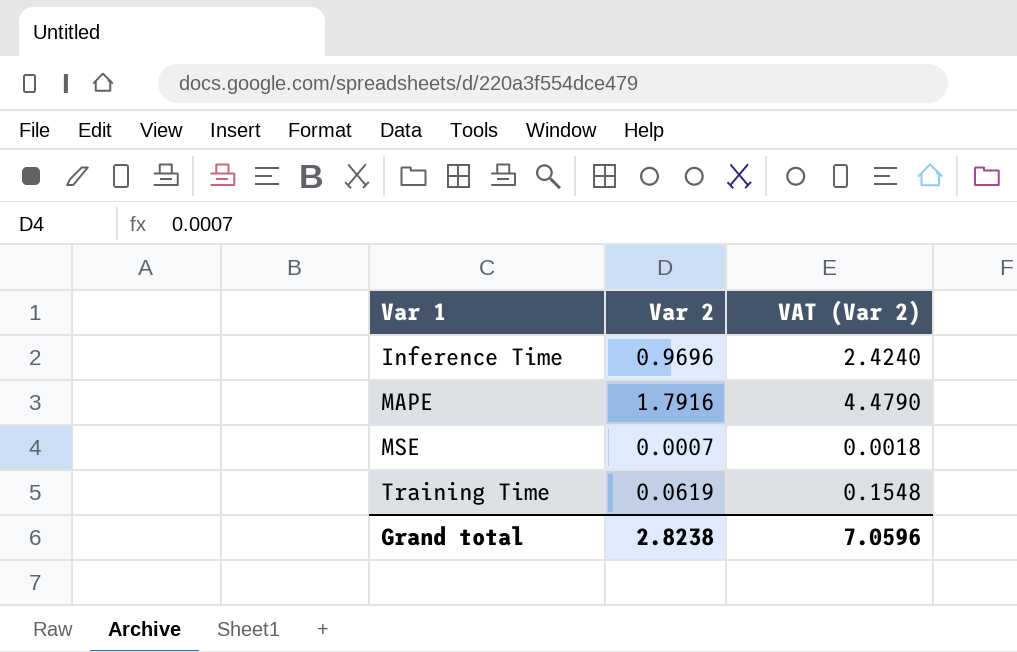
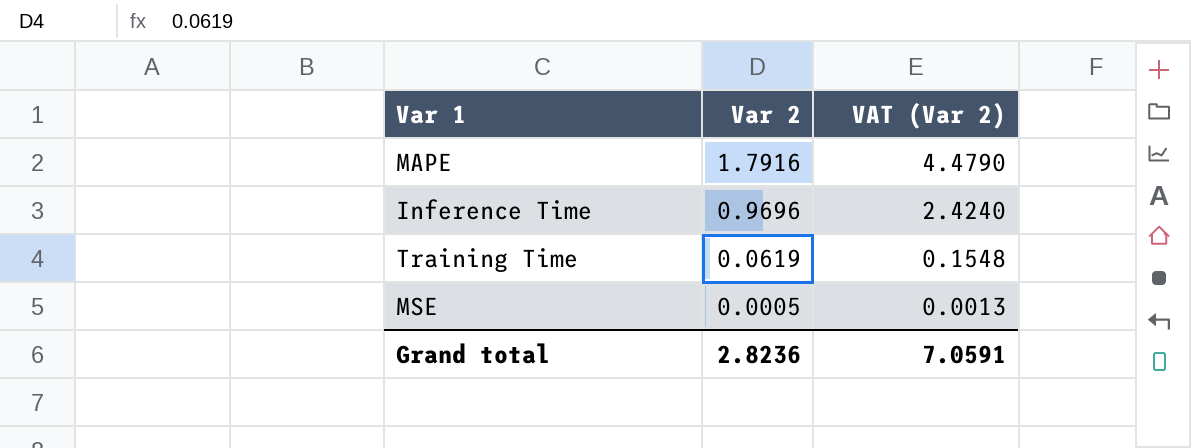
row order: Var 1 ascending -> Var 2 descending
MSE | Var 2: 0.0007 -> 0.0005
MSE | VAT (Var 2): 0.0018 -> 0.0013
Grand total | Var 2: 2.8238 -> 2.8236
Grand total | VAT (Var 2): 7.0596 -> 7.0591

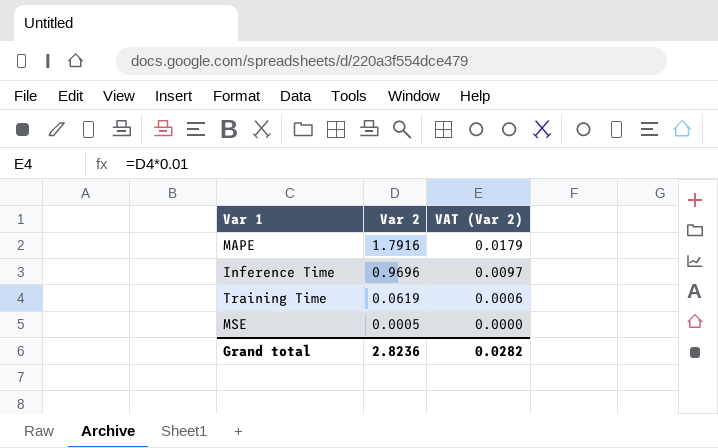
column VAT (Var 2) | formula: [Var 2] * 2.5 -> [Var 2] * 0.01
Grand total | VAT (Var 2): 7.0591 -> 0.0282

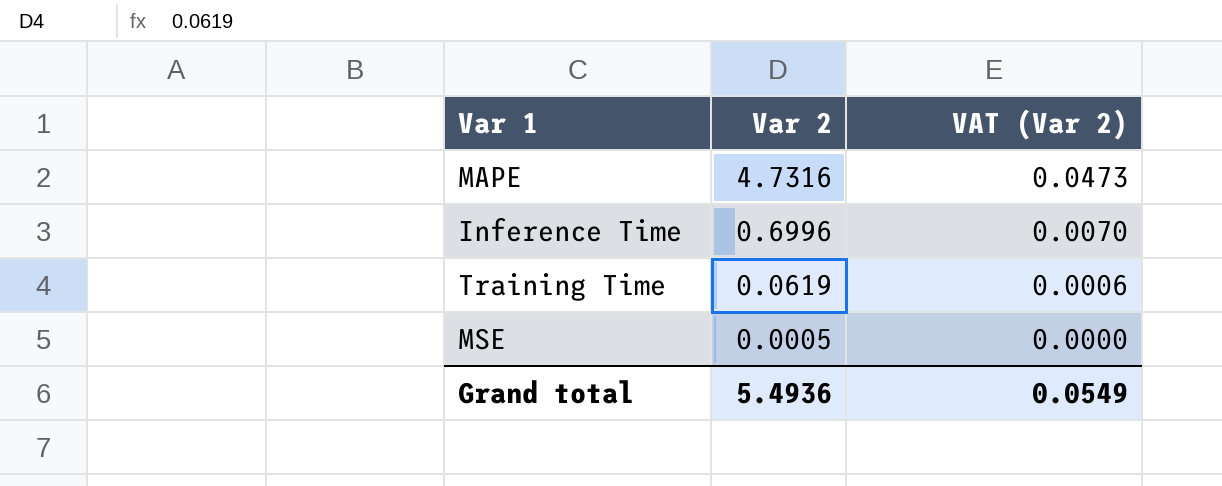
MAPE | Var 2: 1.7916 -> 4.7316
MAPE | VAT (Var 2): 0.0179 -> 0.0473
Inference Time | Var 2: 0.9696 -> 0.6996
Inference Time | VAT (Var 2): 0.0097 -> 0.0070
Grand total | Var 2: 2.8236 -> 5.4936
Grand total | VAT (Var 2): 0.0282 -> 0.0549

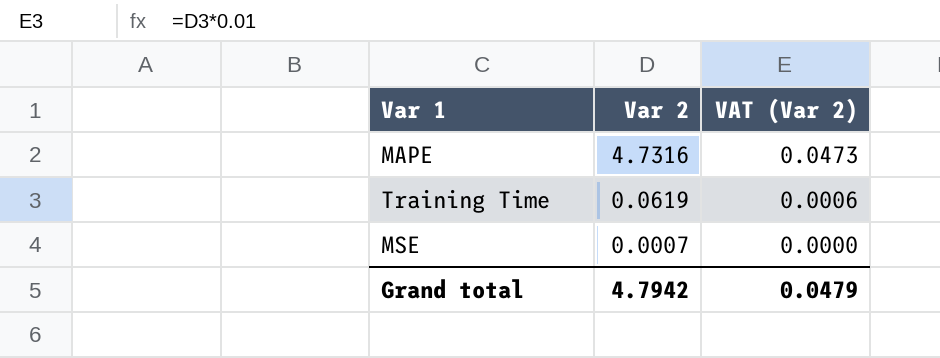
row Inference Time: 0.6996 | 0.0070 -> none
MSE | Var 2: 0.0005 -> 0.0007
Grand total | Var 2: 5.4936 -> 4.7942
Grand total | VAT (Var 2): 0.0549 -> 0.0479

